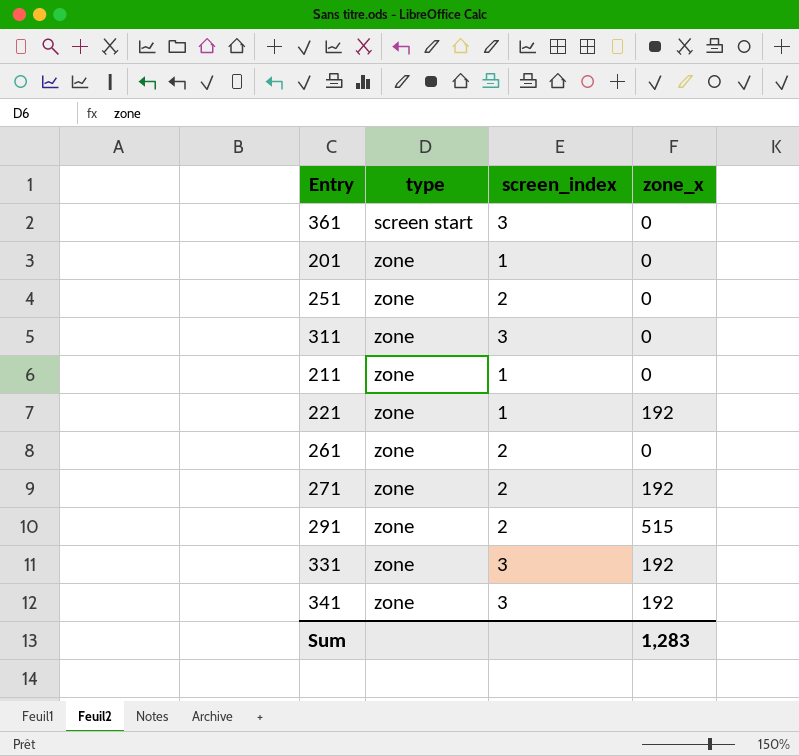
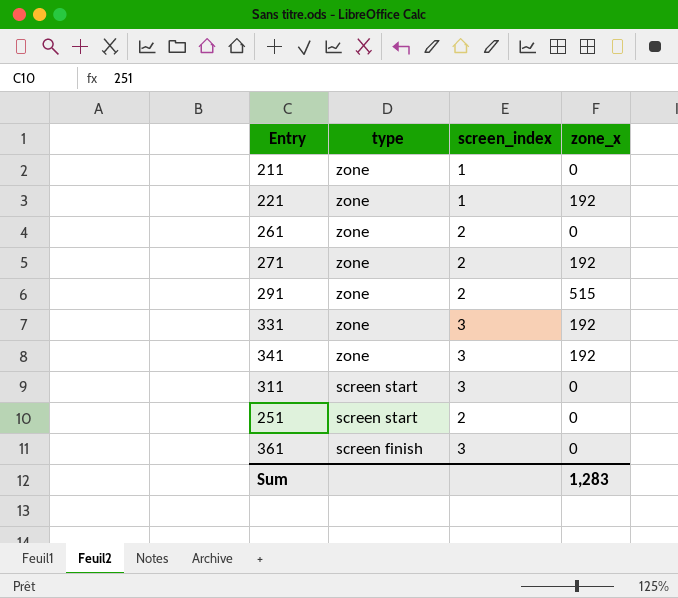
row order: type ascending -> type descending
row 201: zone | 1 | 0 -> none
311 | type: zone -> screen start
251 | type: zone -> screen start
361 | type: screen start -> screen finish

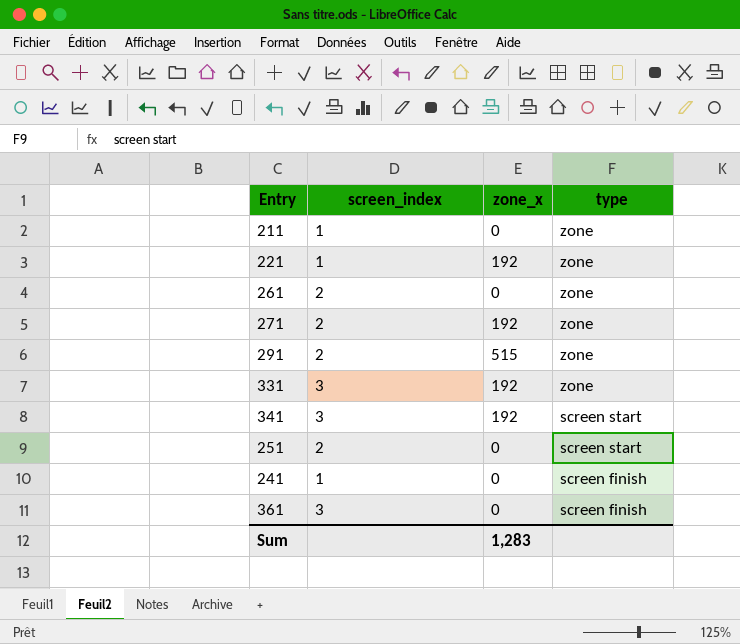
column type | position: 2 -> 4
row 311: screen start | 3 | 0 -> none
341 | type: zone -> screen start
row 241: none -> 1 | 0 | screen finish

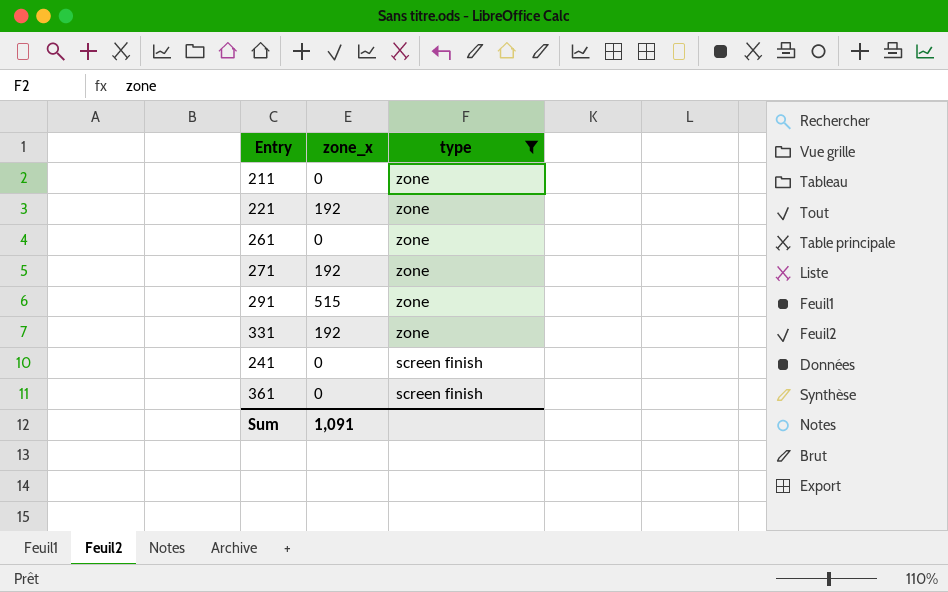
filter: none -> type != screen start
column screen_index | position: 2 -> none
Sum | zone_x: 1,283 -> 1,091

